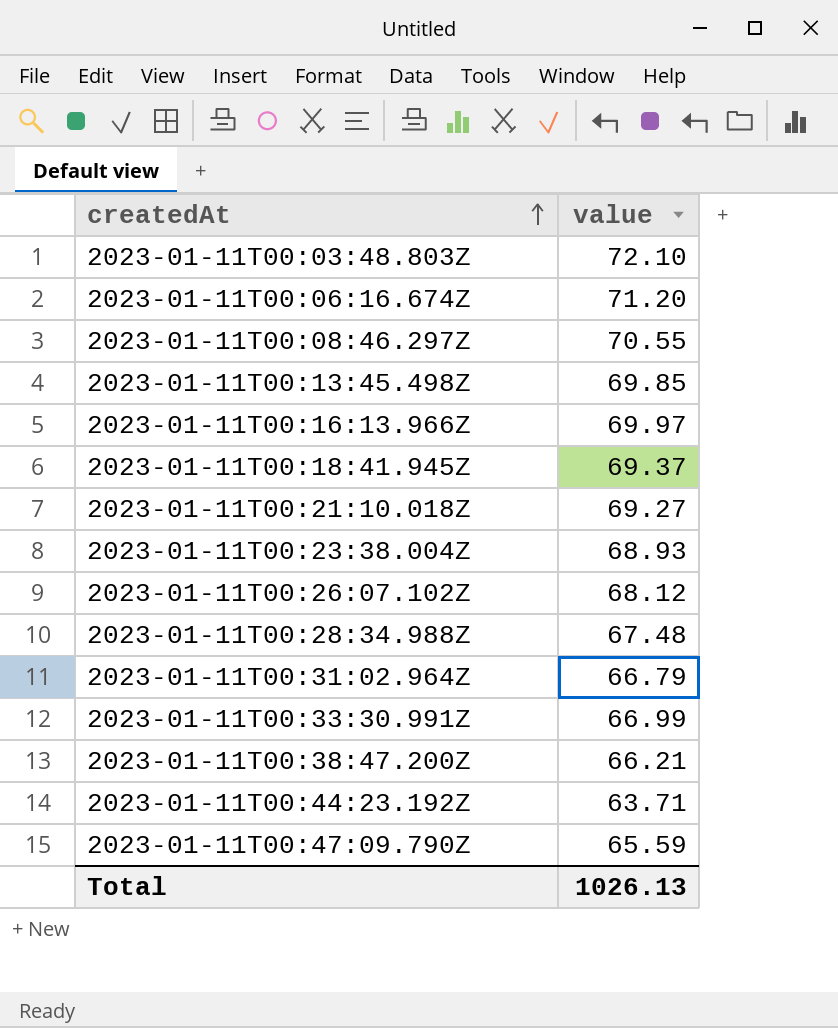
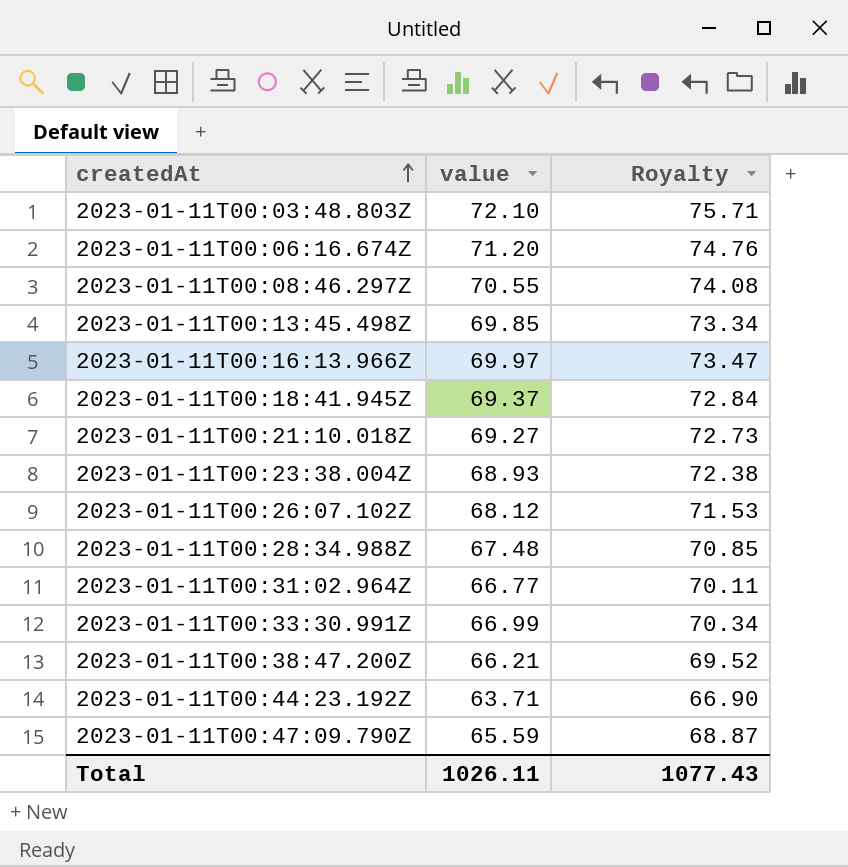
column Royalty | formula: none -> [value] * 1.05
2023-01-11T00:31:02.964Z | value: 66.79 -> 66.77
Total | value: 1026.13 -> 1026.11

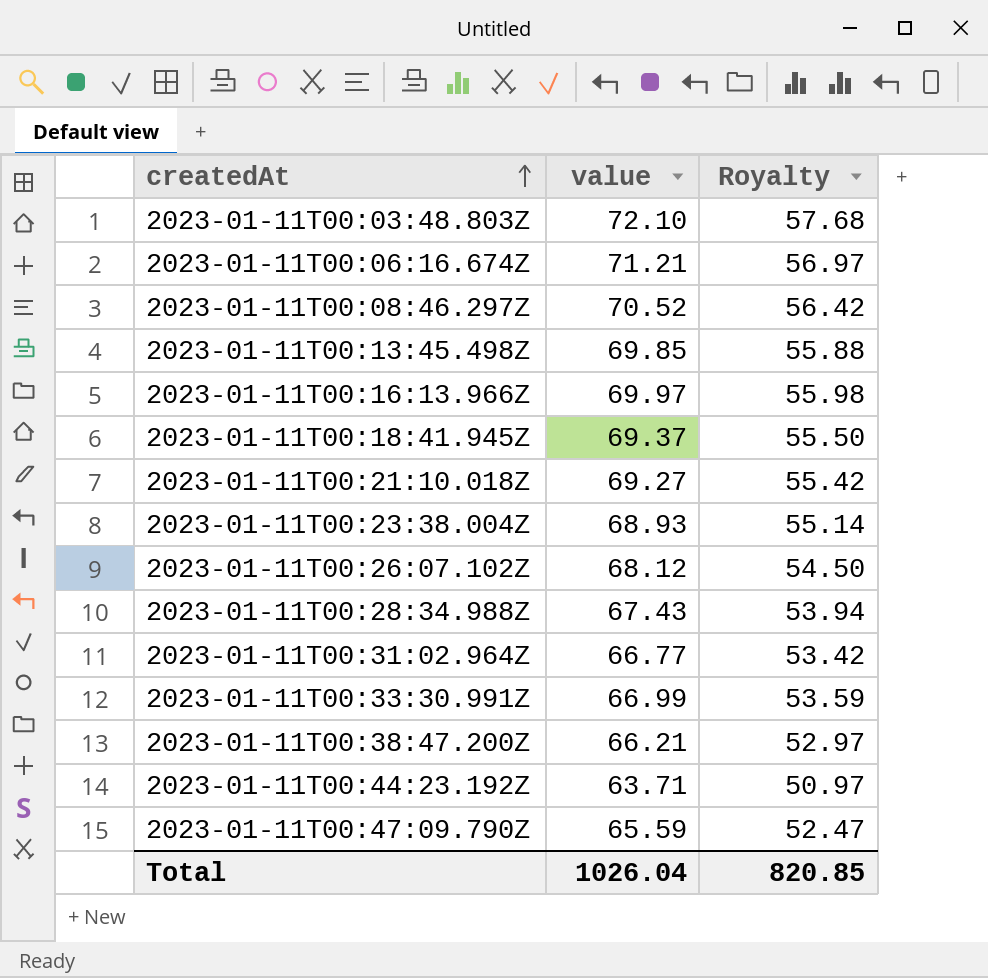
column Royalty | formula: [value] * 1.05 -> [value] * 0.8
2023-01-11T00:06:16.674Z | value: 71.20 -> 71.21
2023-01-11T00:08:46.297Z | value: 70.55 -> 70.52
2023-01-11T00:28:34.988Z | value: 67.48 -> 67.43
Total | value: 1026.11 -> 1026.04
Total | Royalty: 1077.43 -> 820.85

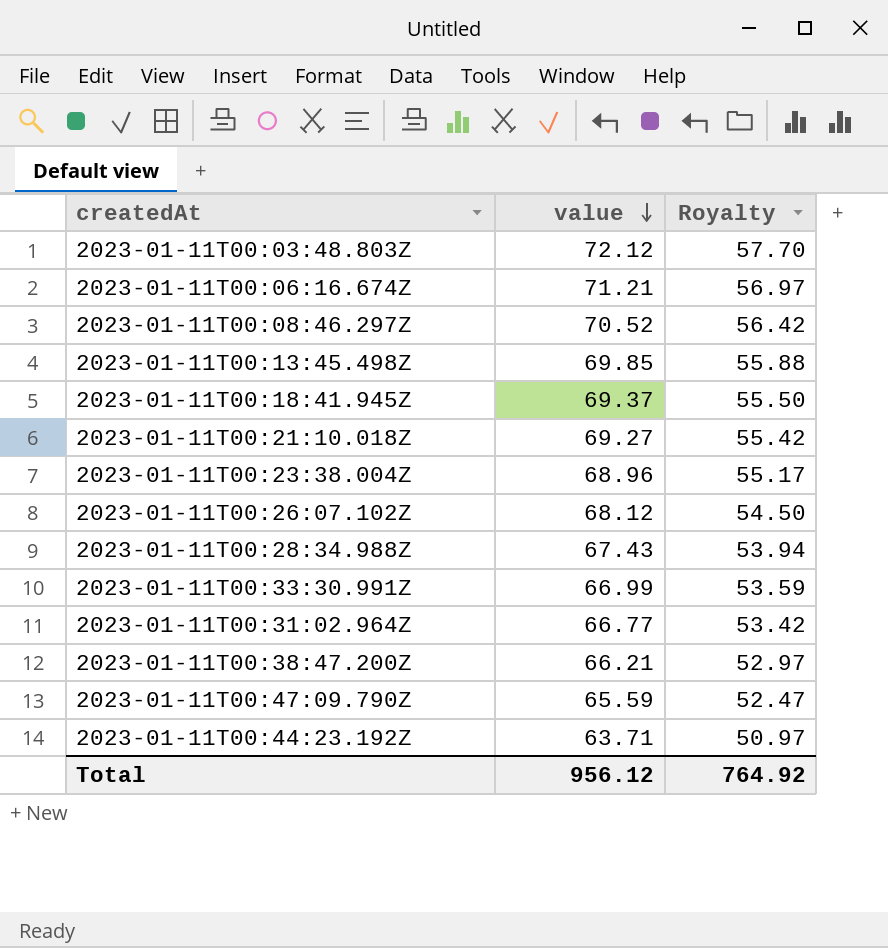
row order: createdAt ascending -> value descending
row 2023-01-11T00:16:13.966Z: 69.97 | 55.98 -> none
2023-01-11T00:03:48.803Z | value: 72.10 -> 72.12
2023-01-11T00:03:48.803Z | Royalty: 57.68 -> 57.70
2023-01-11T00:23:38.004Z | value: 68.93 -> 68.96
2023-01-11T00:23:38.004Z | Royalty: 55.14 -> 55.17
Total | value: 1026.04 -> 956.12
Total | Royalty: 820.85 -> 764.92

